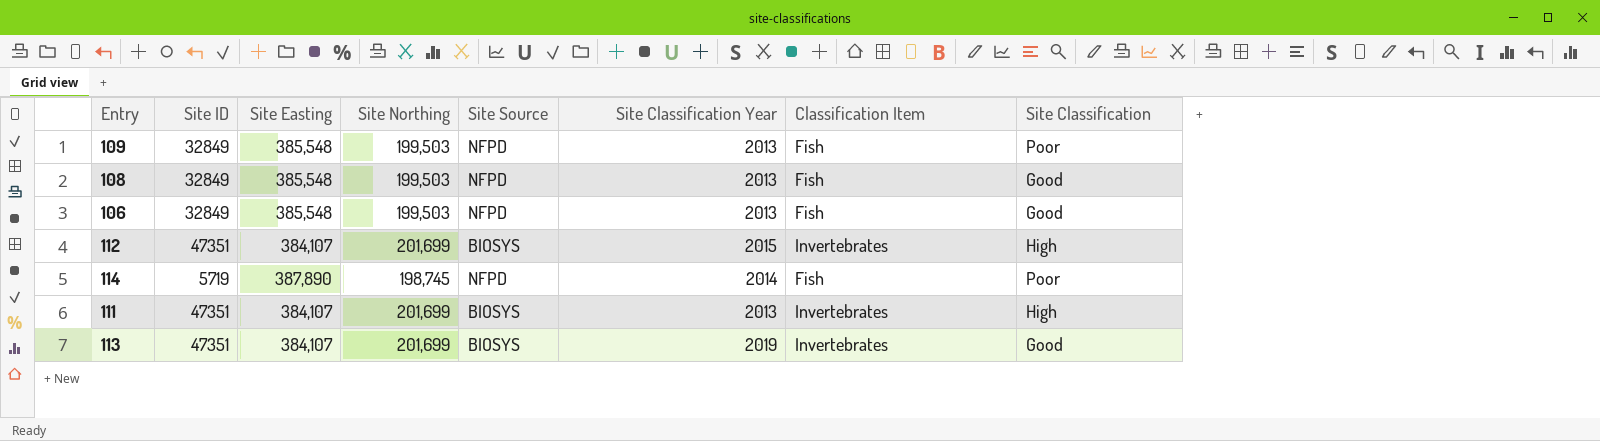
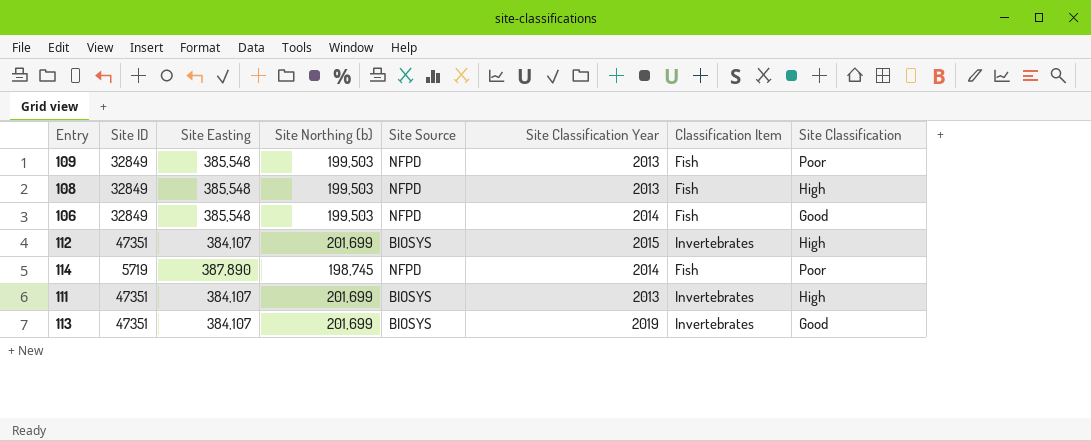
column name: Site Northing -> Site Northing (b)
108 | Site Classification: Good -> High
106 | Site Classification Year: 2013 -> 2014

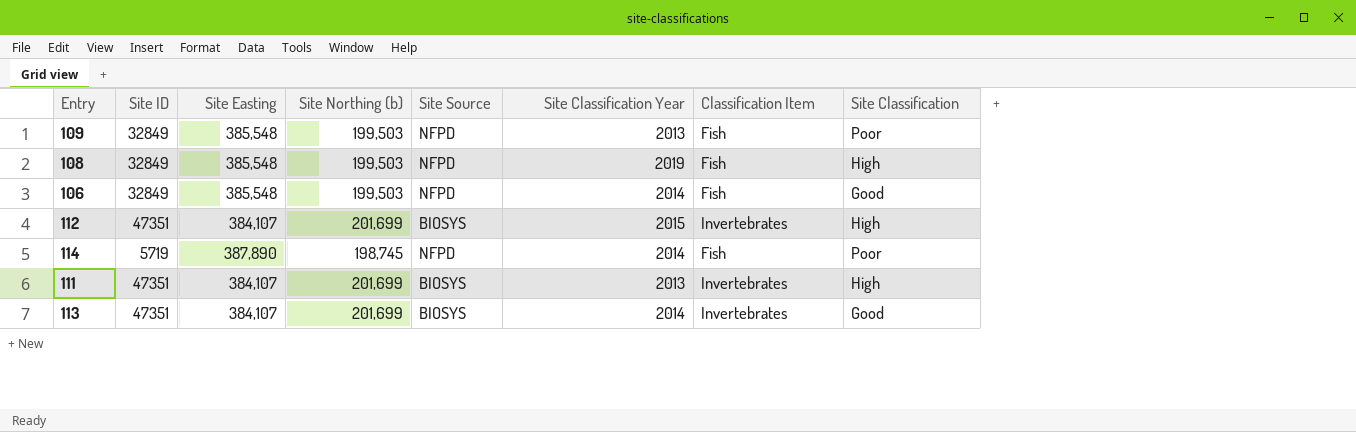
108 | Site Classification Year: 2013 -> 2019
113 | Site Classification Year: 2019 -> 2014

